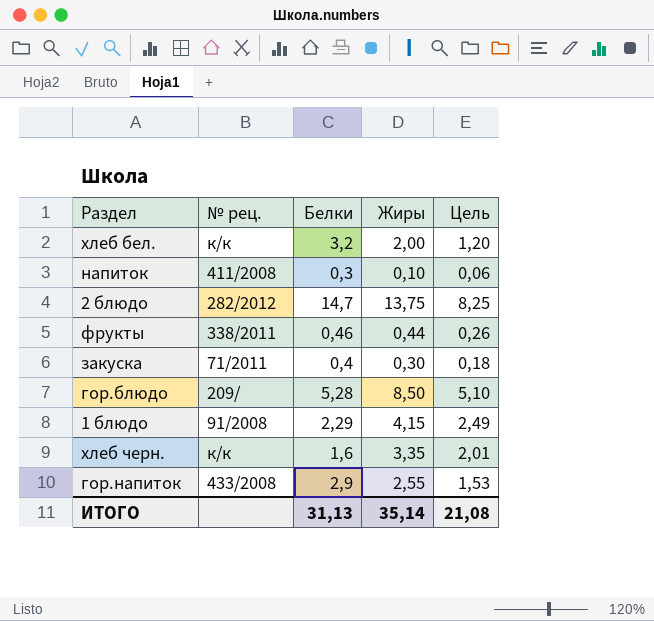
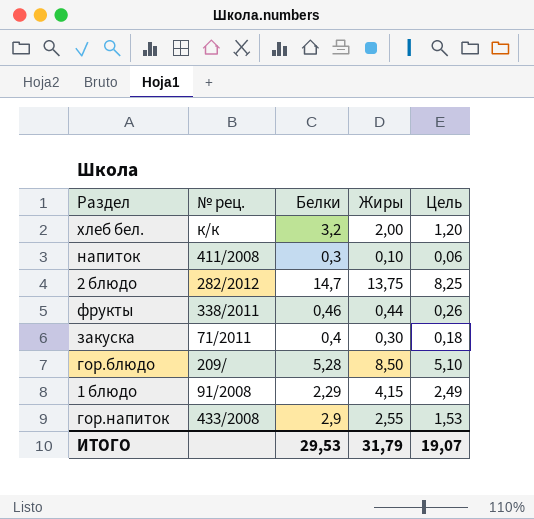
row хлеб черн.: к/к | 1,6 | 3,35 | 2,01 -> none
ИТОГО | Белки: 31,13 -> 29,53
ИТОГО | Жиры: 35,14 -> 31,79
ИТОГО | Цель: 21,08 -> 19,07

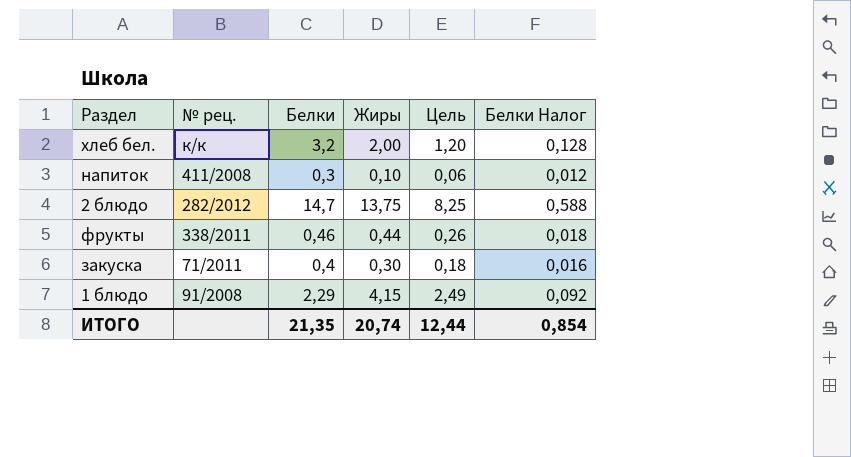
column Белки Налог | formula: none -> [Белки] * 0,04
row гор.блюдо: 209/ | 5,28 | 8,50 | 5,10 -> none
row гор.напиток: 433/2008 | 2,9 | 2,55 | 1,53 -> none
ИТОГО | Белки: 29,53 -> 21,35
ИТОГО | Жиры: 31,79 -> 20,74
ИТОГО | Цель: 19,07 -> 12,44

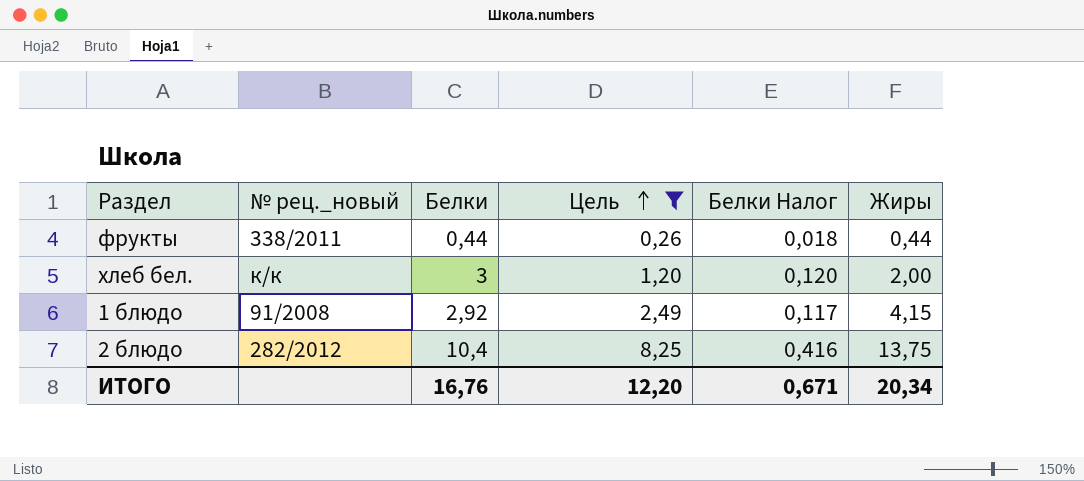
filter: none -> Цель >= 0,26
row order: none -> Цель ascending
column name: № рец. -> № рец._новый
column Жиры | position: 4 -> 6
фрукты | Белки: 0,46 -> 0,44
хлеб бел. | Белки: 3,2 -> 3
хлеб бел. | Белки Налог: 0,128 -> 0,120
1 блюдо | Белки: 2,29 -> 2,92
1 блюдо | Белки Налог: 0,092 -> 0,117
2 блюдо | Белки: 14,7 -> 10,4
2 блюдо | Белки Налог: 0,588 -> 0,416
ИТОГО | Белки: 21,35 -> 16,76
ИТОГО | Цель: 12,44 -> 12,20
ИТОГО | Белки Налог: 0,854 -> 0,671
ИТОГО | Жиры: 20,74 -> 20,34

